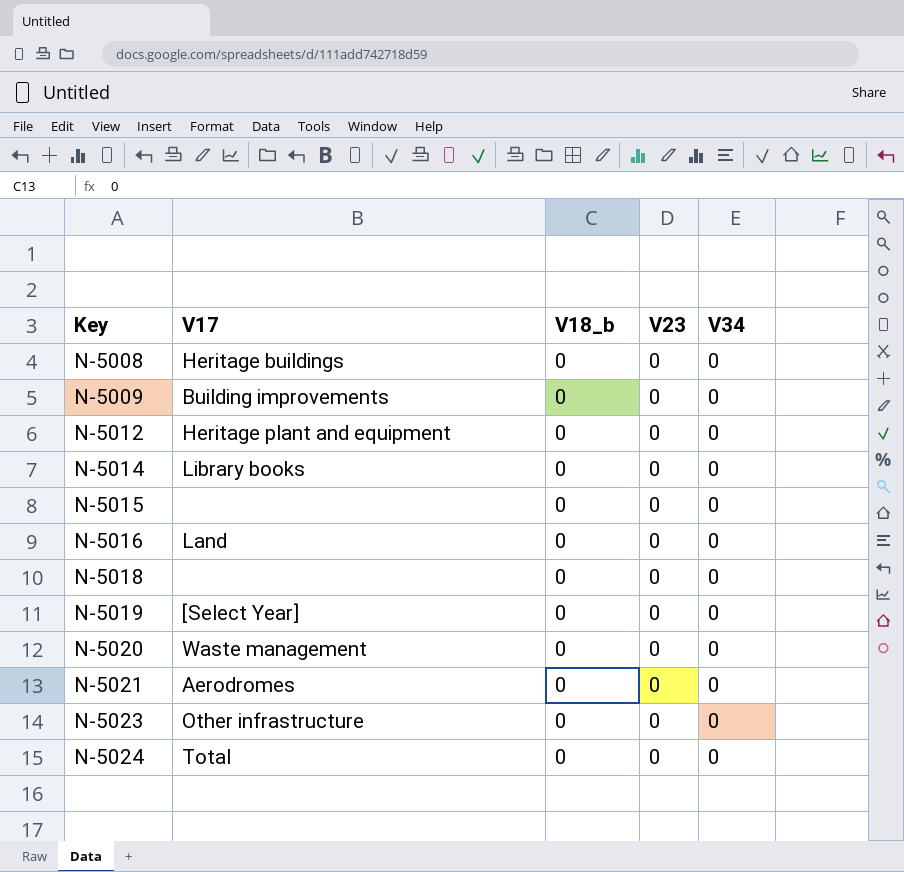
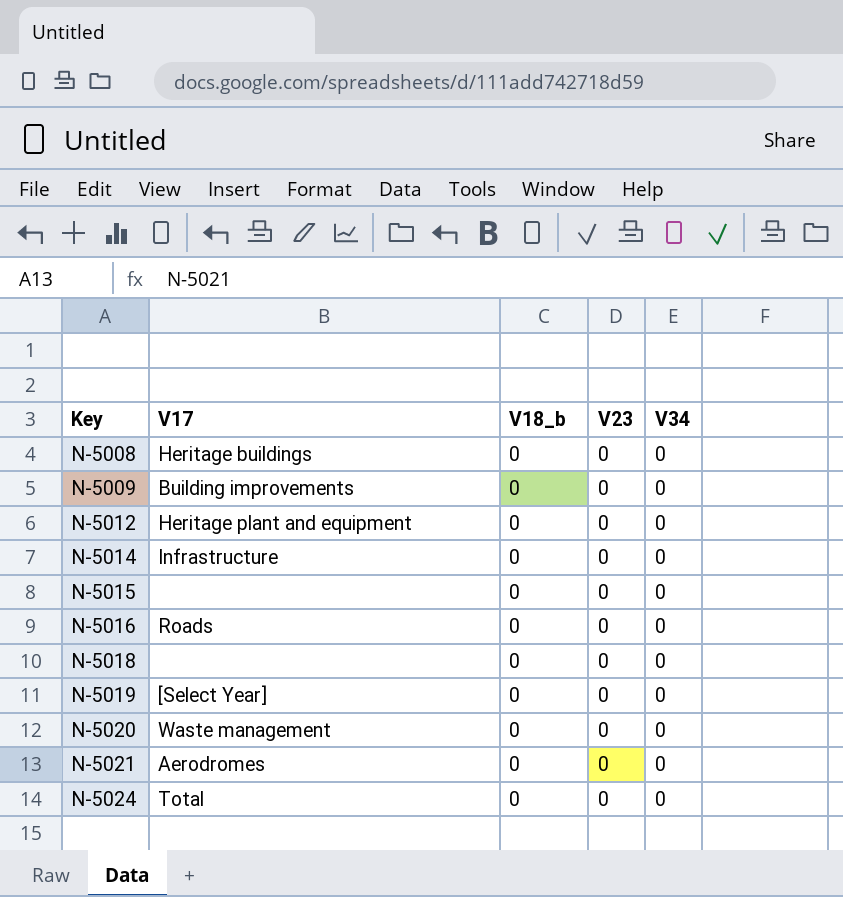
row N-5023: Other infrastructure | 0 | 0 | 0 -> none
N-5014 | V17: Library books -> Infrastructure
N-5016 | V17: Land -> Roads

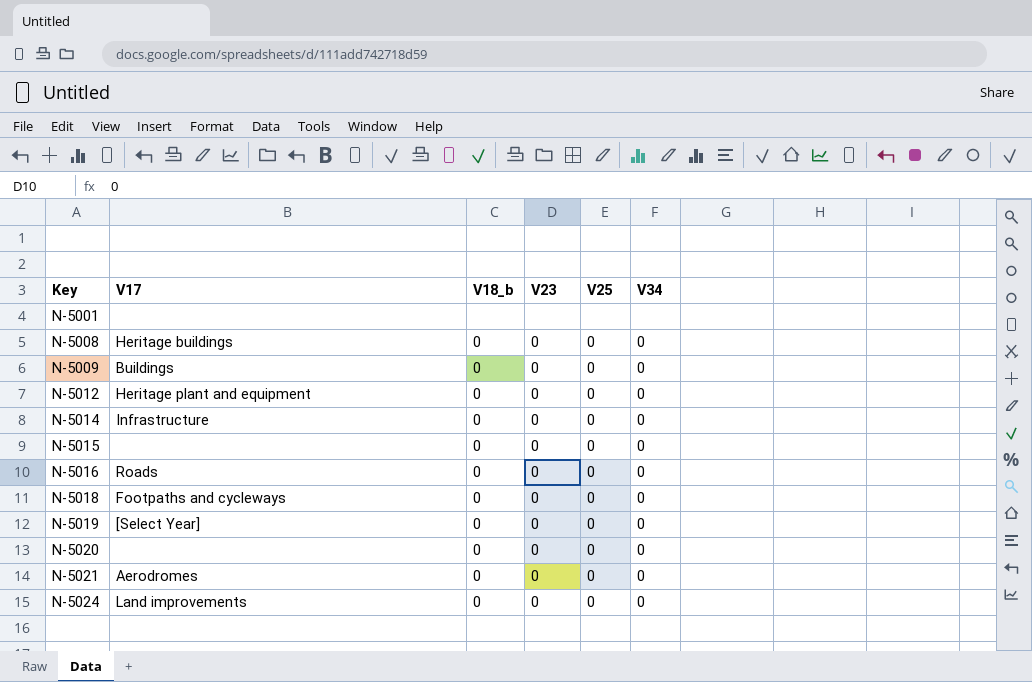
column V25 | position: none -> 5
row N-5001: none -> none | none | none | none | none
N-5009 | V17: Building improvements -> Buildings
N-5018 | V17: none -> Footpaths and cycleways
N-5020 | V17: Waste management -> none
N-5024 | V17: Total -> Land improvements

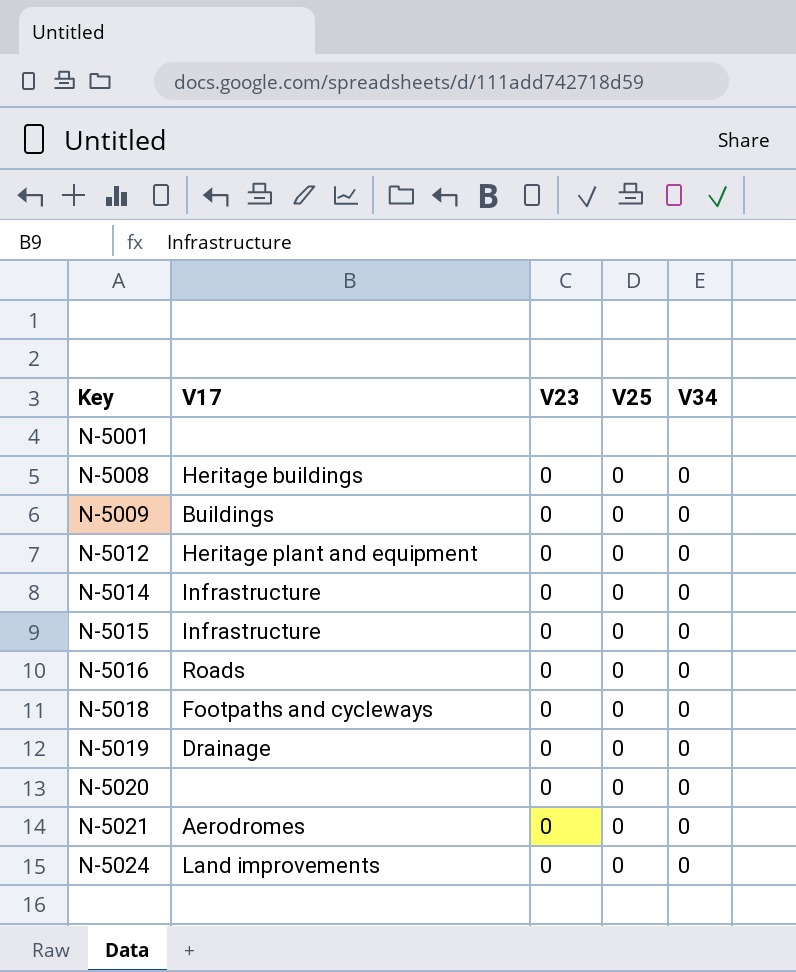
column V18_b | position: 3 -> none
N-5015 | V17: none -> Infrastructure
N-5019 | V17: [Select Year] -> Drainage

